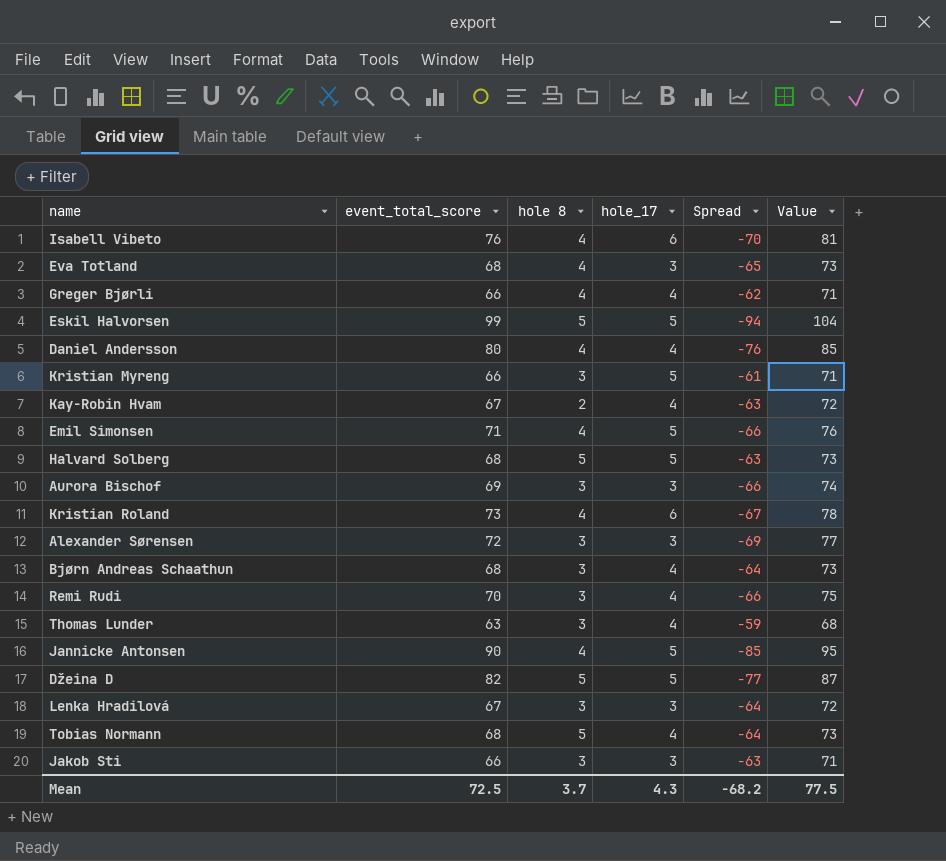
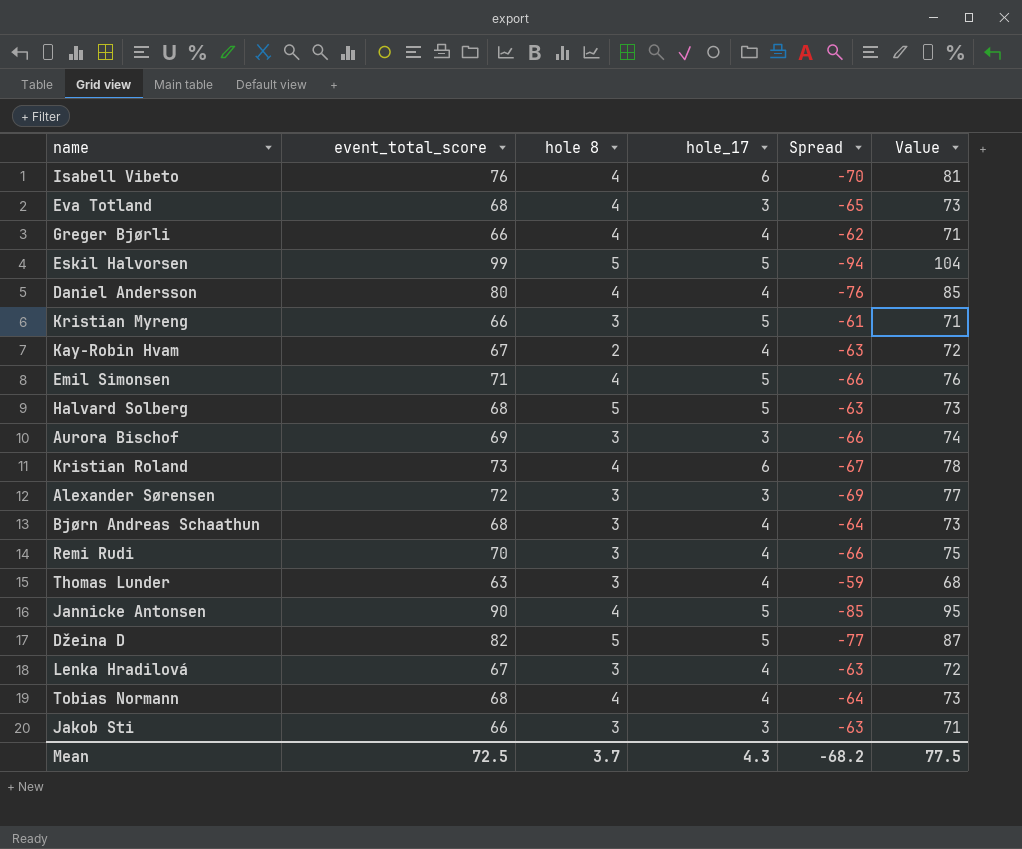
Lenka Hradilová | hole_17: 3 -> 4
Lenka Hradilová | Spread: -64 -> -63
Tobias Normann | hole 8: 5 -> 4

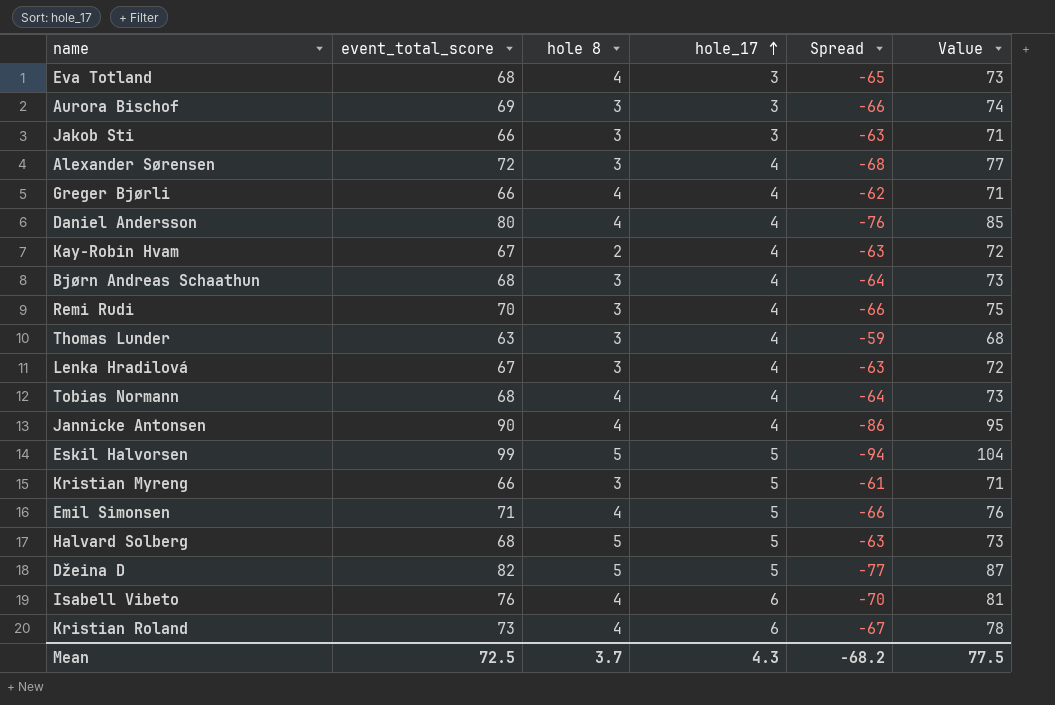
row order: none -> hole_17 ascending
Alexander Sørensen | hole_17: 3 -> 4
Alexander Sørensen | Spread: -69 -> -68
Jannicke Antonsen | hole_17: 5 -> 4
Jannicke Antonsen | Spread: -85 -> -86

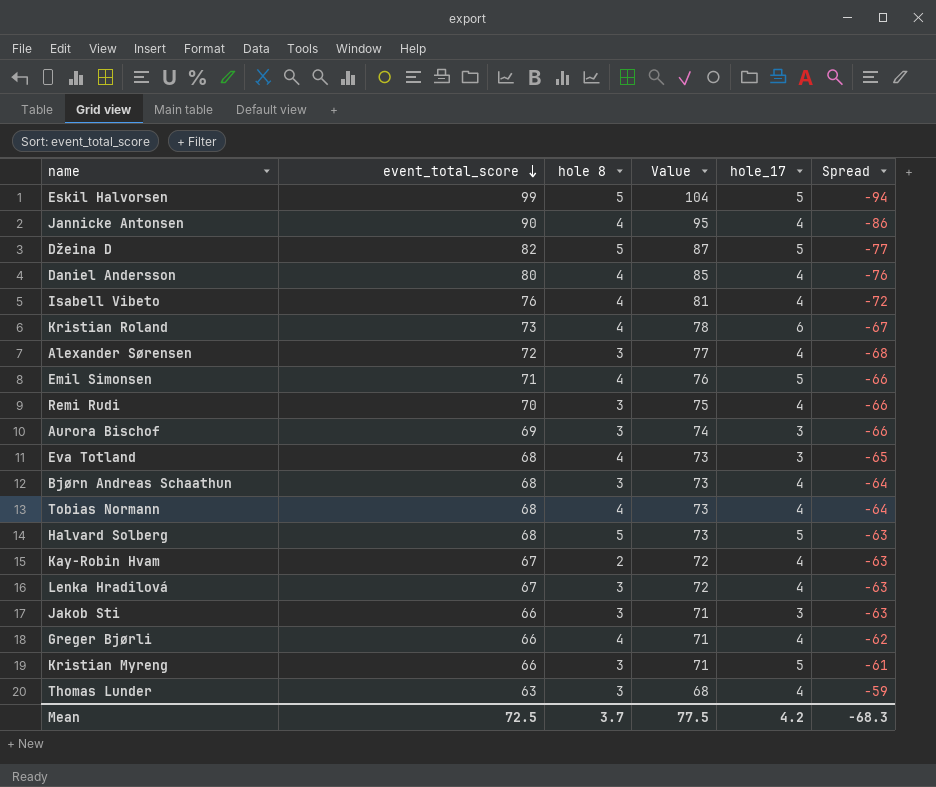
row order: hole_17 ascending -> event_total_score descending
column Value | position: 6 -> 4
Isabell Vibeto | hole_17: 6 -> 4
Isabell Vibeto | Spread: -70 -> -72
Mean | hole_17: 4.3 -> 4.2
Mean | Spread: -68.2 -> -68.3

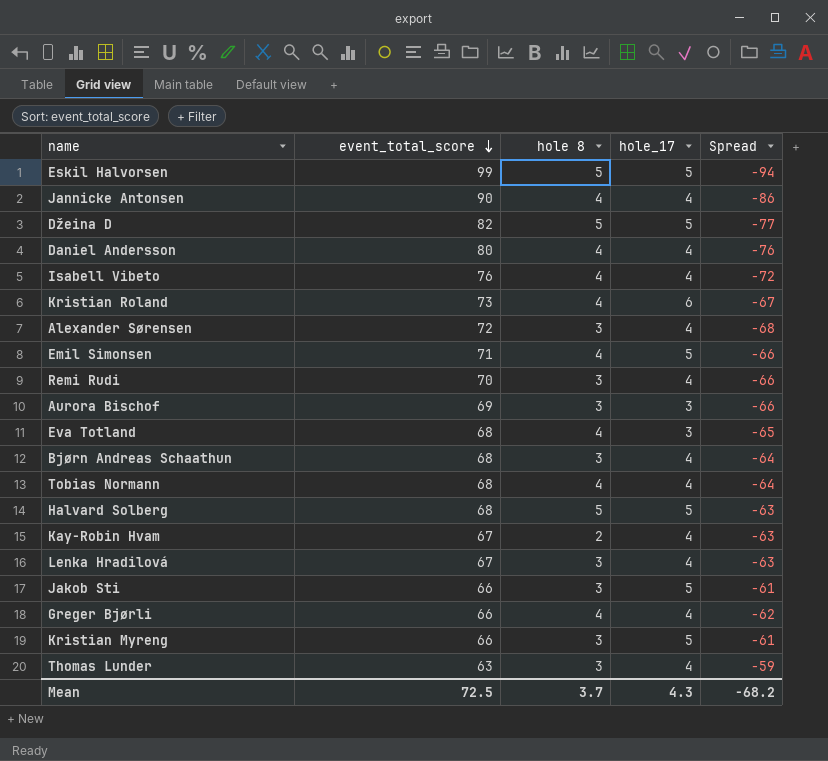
column Value | formula: [event_total_score] + 5 -> none
Jakob Sti | hole_17: 3 -> 5
Jakob Sti | Spread: -63 -> -61
Mean | hole_17: 4.2 -> 4.3
Mean | Spread: -68.3 -> -68.2

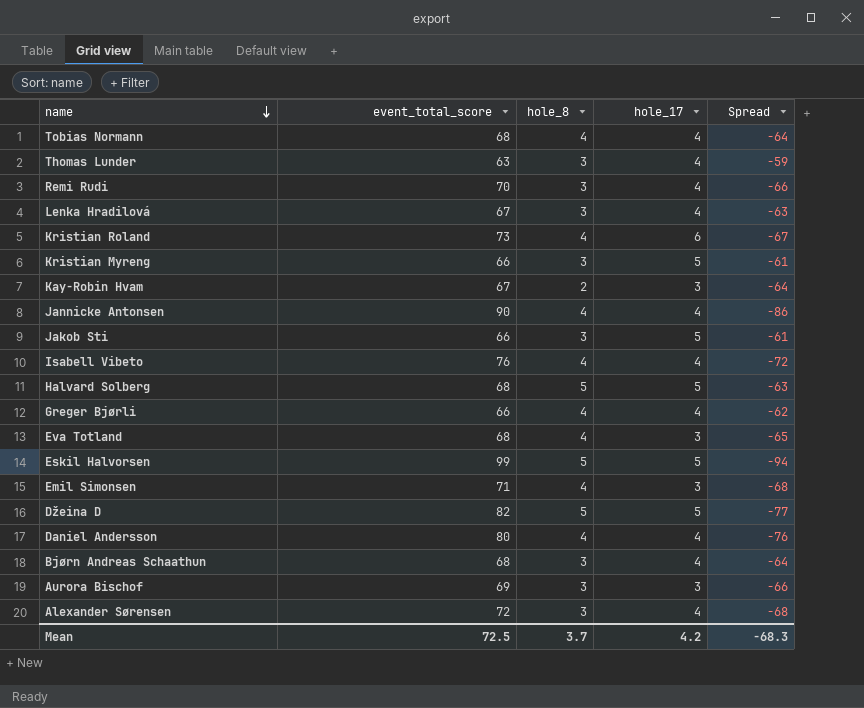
row order: event_total_score descending -> name descending
column name: hole 8 -> hole_8
Kay-Robin Hvam | hole_17: 4 -> 3
Kay-Robin Hvam | Spread: -63 -> -64
Emil Simonsen | hole_17: 5 -> 3
Emil Simonsen | Spread: -66 -> -68
Mean | hole_17: 4.3 -> 4.2
Mean | Spread: -68.2 -> -68.3

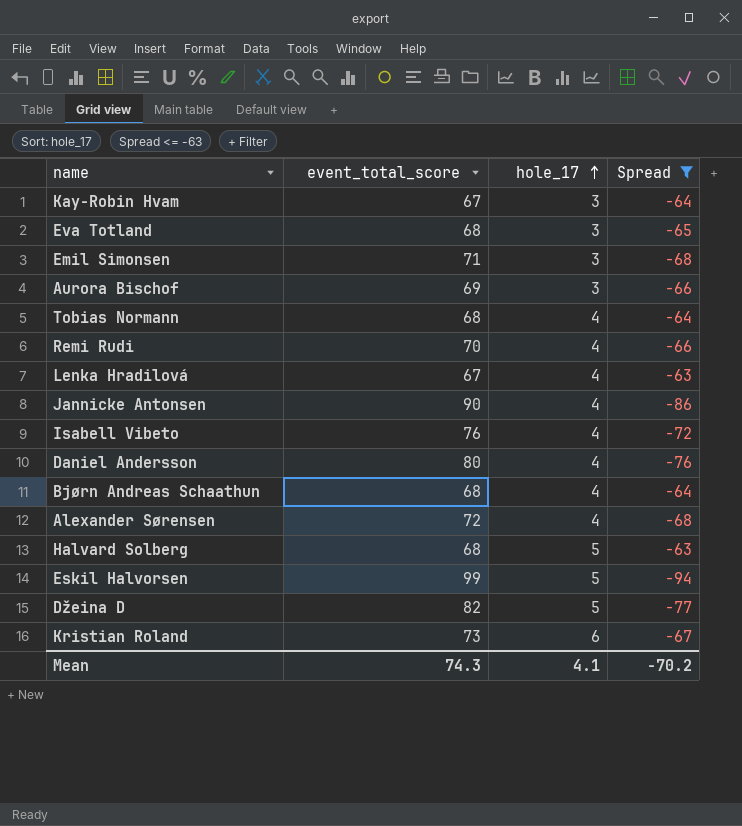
filter: none -> Spread <= -63
row order: name descending -> hole_17 ascending
column hole_8 | position: 3 -> none
Mean | event_total_score: 72.5 -> 74.3
Mean | hole_17: 4.2 -> 4.1
Mean | Spread: -68.3 -> -70.2

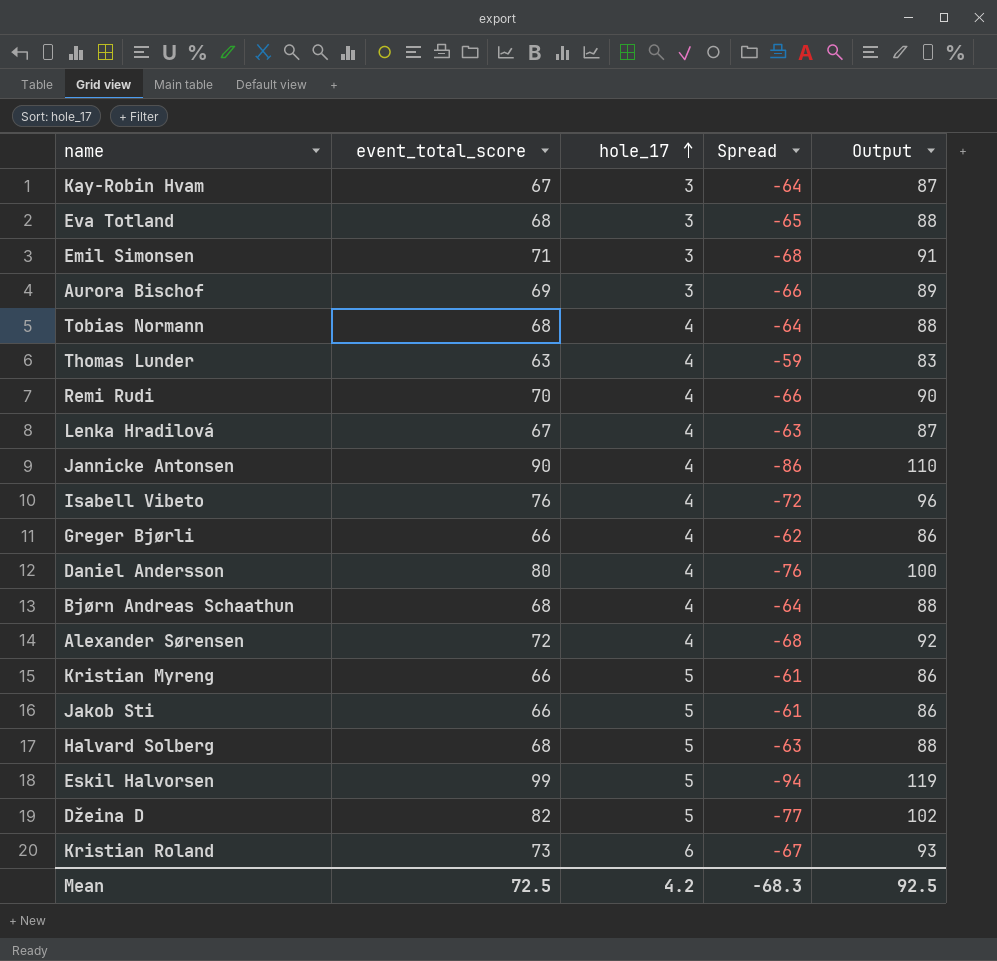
filter: Spread <= -63 -> none
column Output | formula: none -> [event_total_score] + 20
Mean | event_total_score: 74.3 -> 72.5
Mean | hole_17: 4.1 -> 4.2
Mean | Spread: -70.2 -> -68.3

